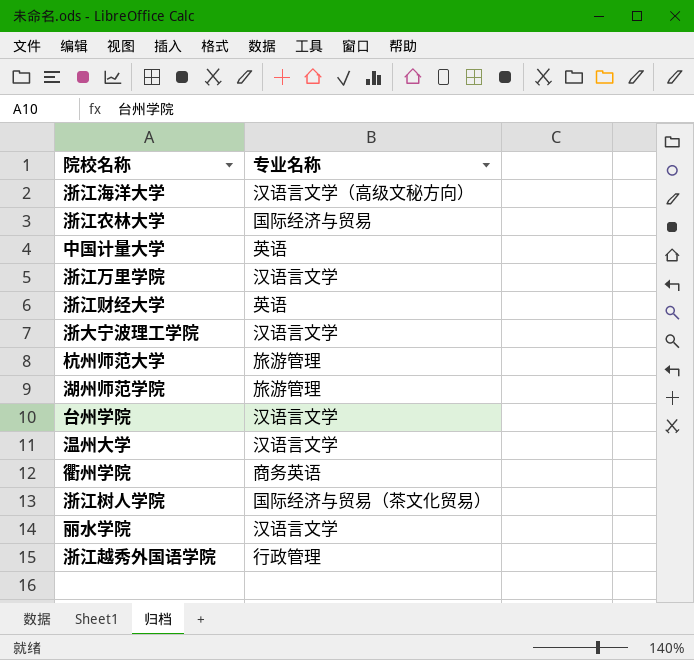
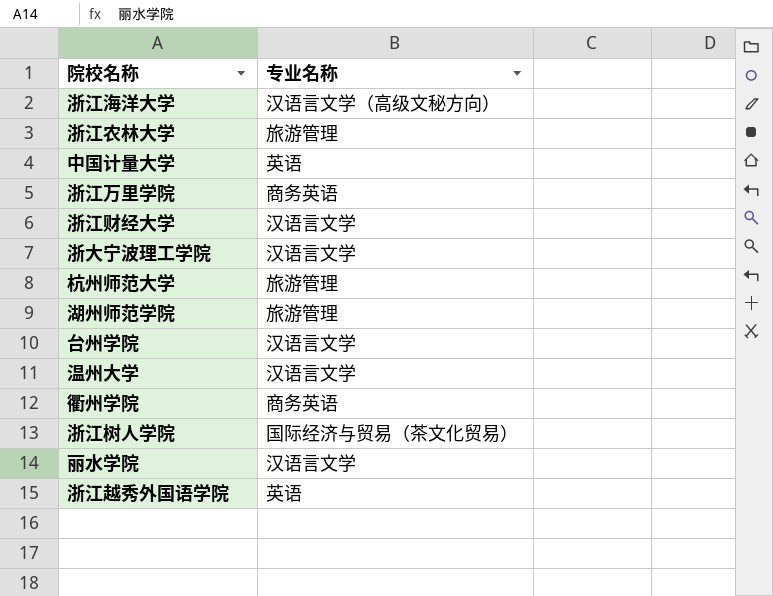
浙江农林大学 | 专业名称: 国际经济与贸易 -> 旅游管理
浙江万里学院 | 专业名称: 汉语言文学 -> 商务英语
浙江财经大学 | 专业名称: 英语 -> 汉语言文学
浙江越秀外国语学院 | 专业名称: 行政管理 -> 英语

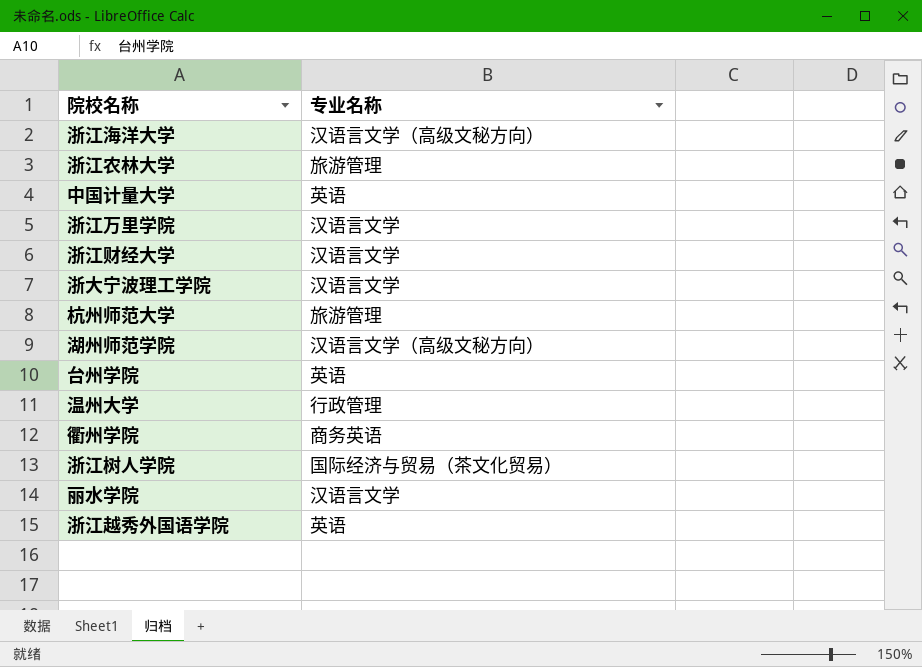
浙江万里学院 | 专业名称: 商务英语 -> 汉语言文学
湖州师范学院 | 专业名称: 旅游管理 -> 汉语言文学（高级文秘方向）
台州学院 | 专业名称: 汉语言文学 -> 英语
温州大学 | 专业名称: 汉语言文学 -> 行政管理

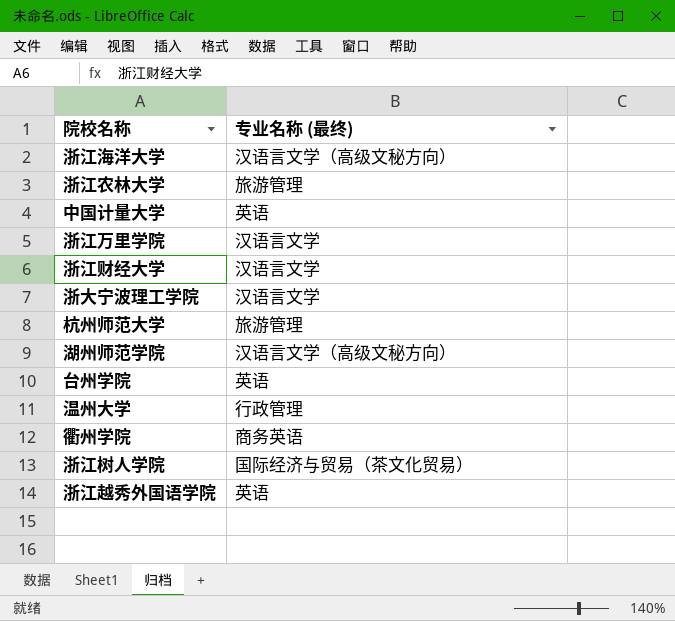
column name: 专业名称 -> 专业名称 (最终)
row 丽水学院: 汉语言文学 -> none

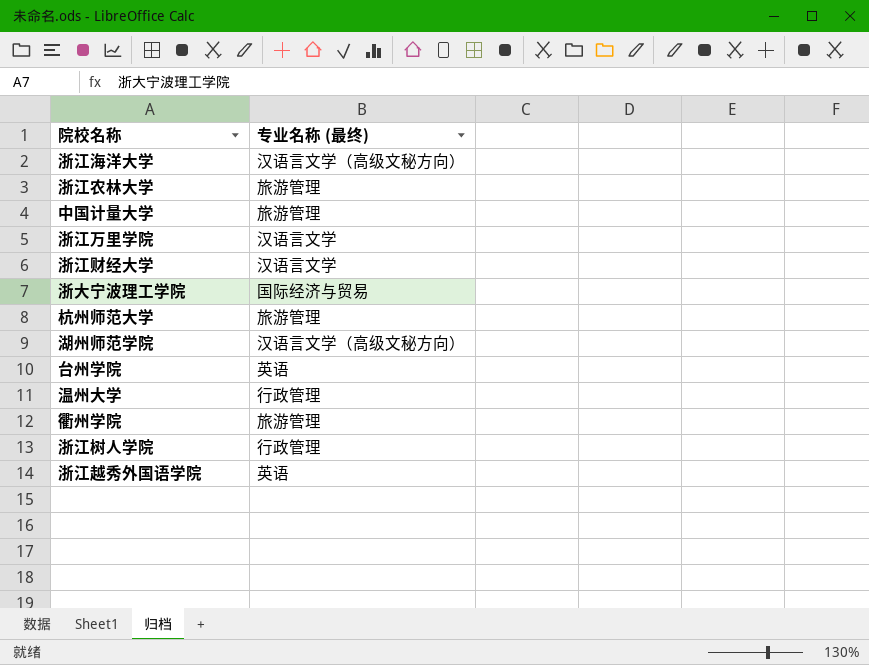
中国计量大学 | 专业名称 (最终): 英语 -> 旅游管理
浙大宁波理工学院 | 专业名称 (最终): 汉语言文学 -> 国际经济与贸易
衢州学院 | 专业名称 (最终): 商务英语 -> 旅游管理
浙江树人学院 | 专业名称 (最终): 国际经济与贸易（茶文化贸易） -> 行政管理

